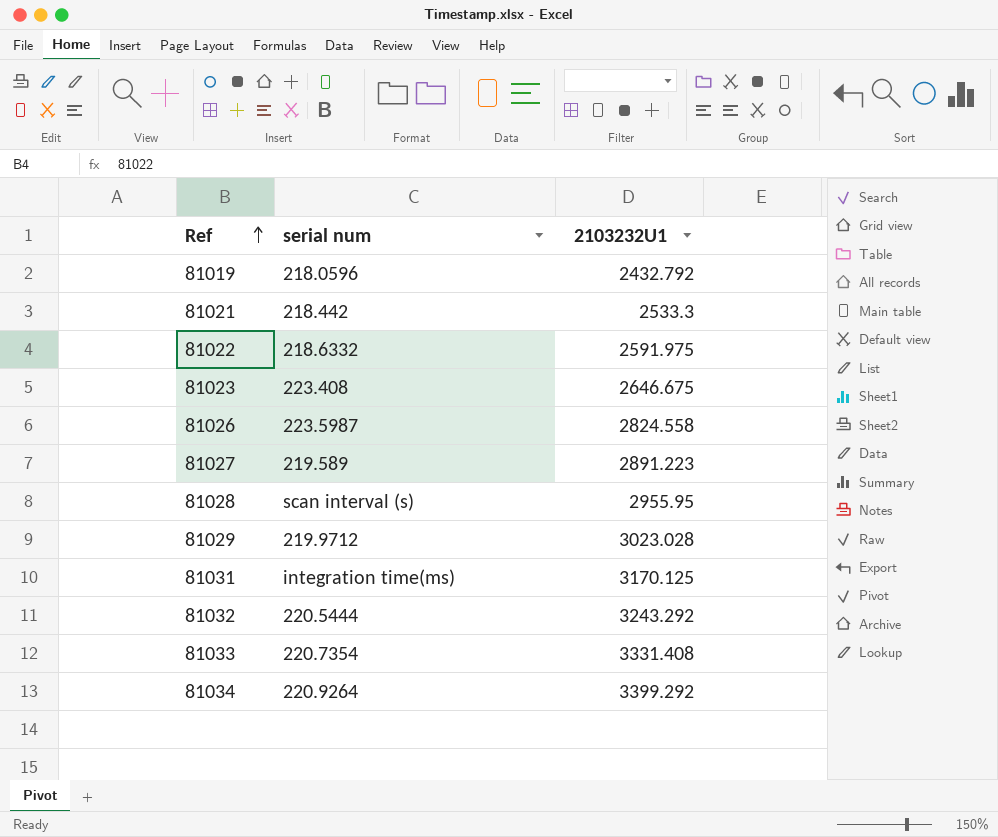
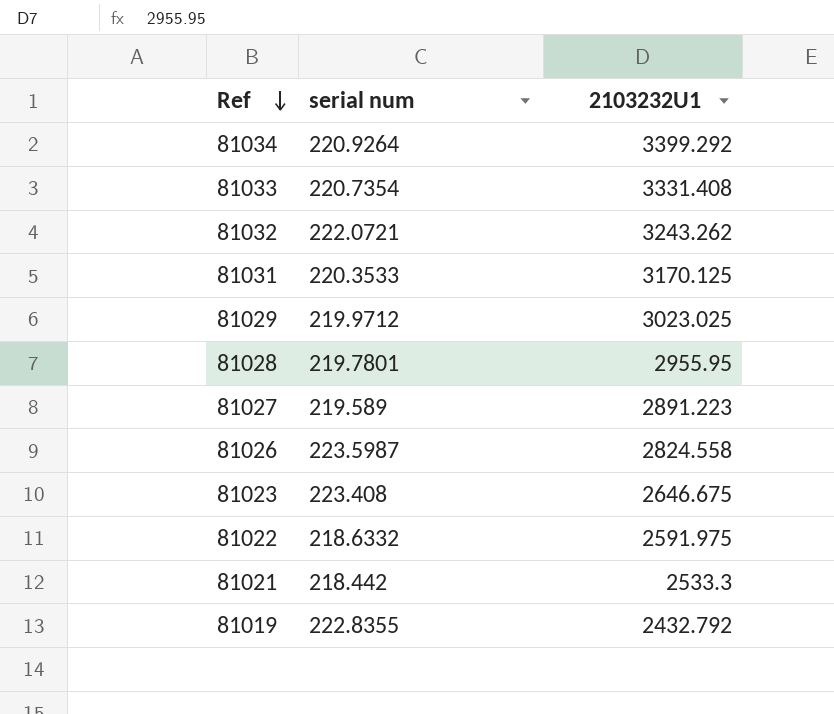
row order: Ref ascending -> Ref descending
81032 | serial num: 220.5444 -> 222.0721
81032 | 2103232U1: 3243.292 -> 3243.262
81031 | serial num: integration time(ms) -> 220.3533
81029 | 2103232U1: 3023.028 -> 3023.025
81028 | serial num: scan interval (s) -> 219.7801
81019 | serial num: 218.0596 -> 222.8355

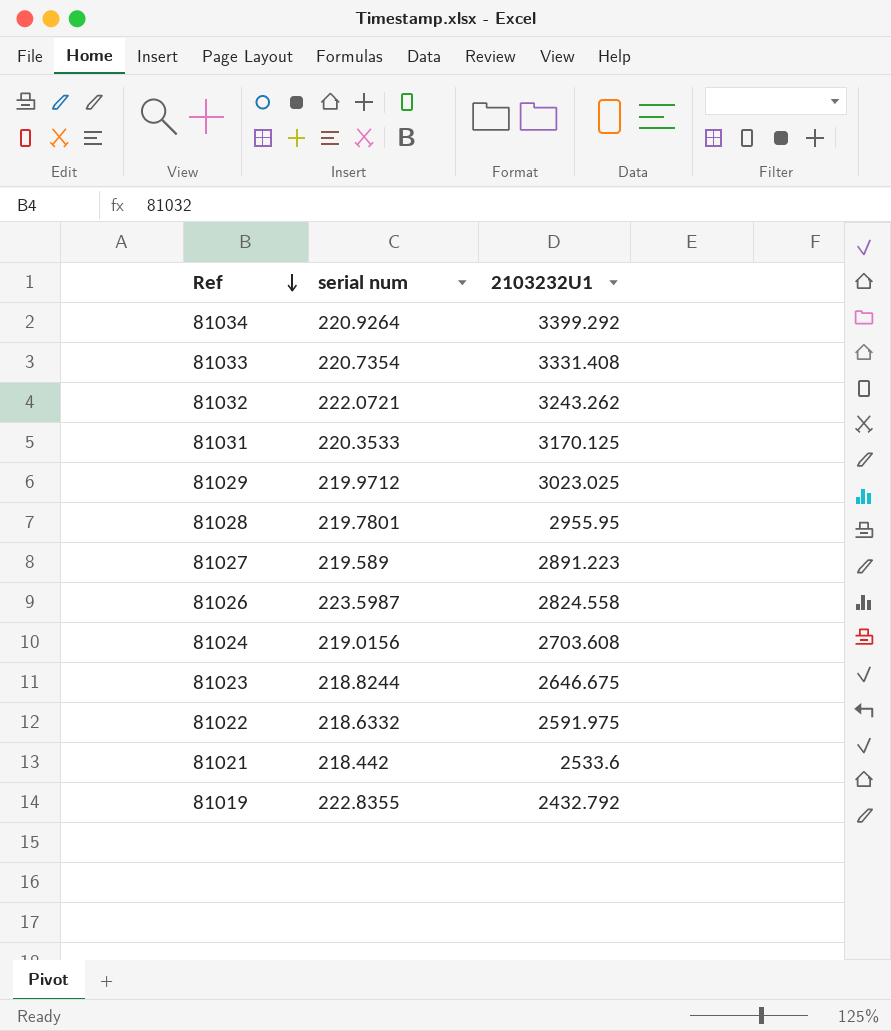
row 81024: none -> 219.0156 | 2703.608
81023 | serial num: 223.408 -> 218.8244
81021 | 2103232U1: 2533.3 -> 2533.6

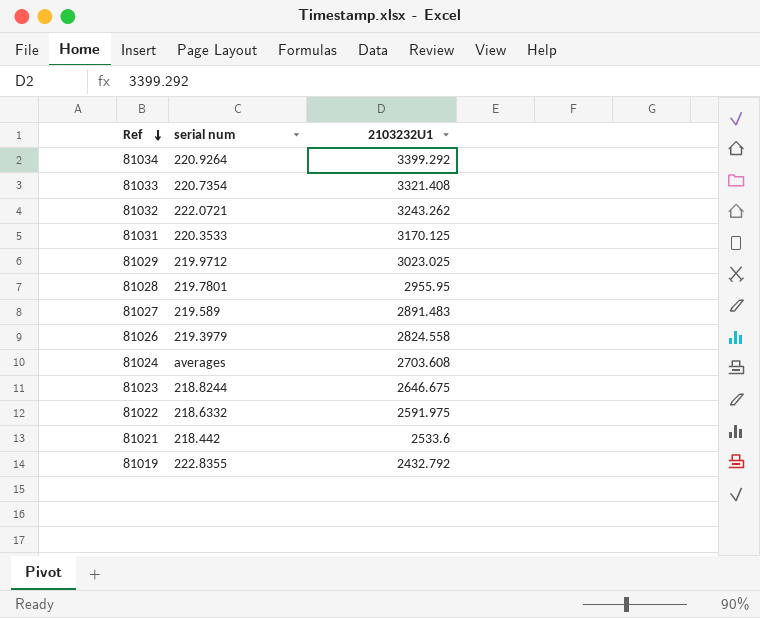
81033 | 2103232U1: 3331.408 -> 3321.408
81027 | 2103232U1: 2891.223 -> 2891.483
81026 | serial num: 223.5987 -> 219.3979
81024 | serial num: 219.0156 -> averages

